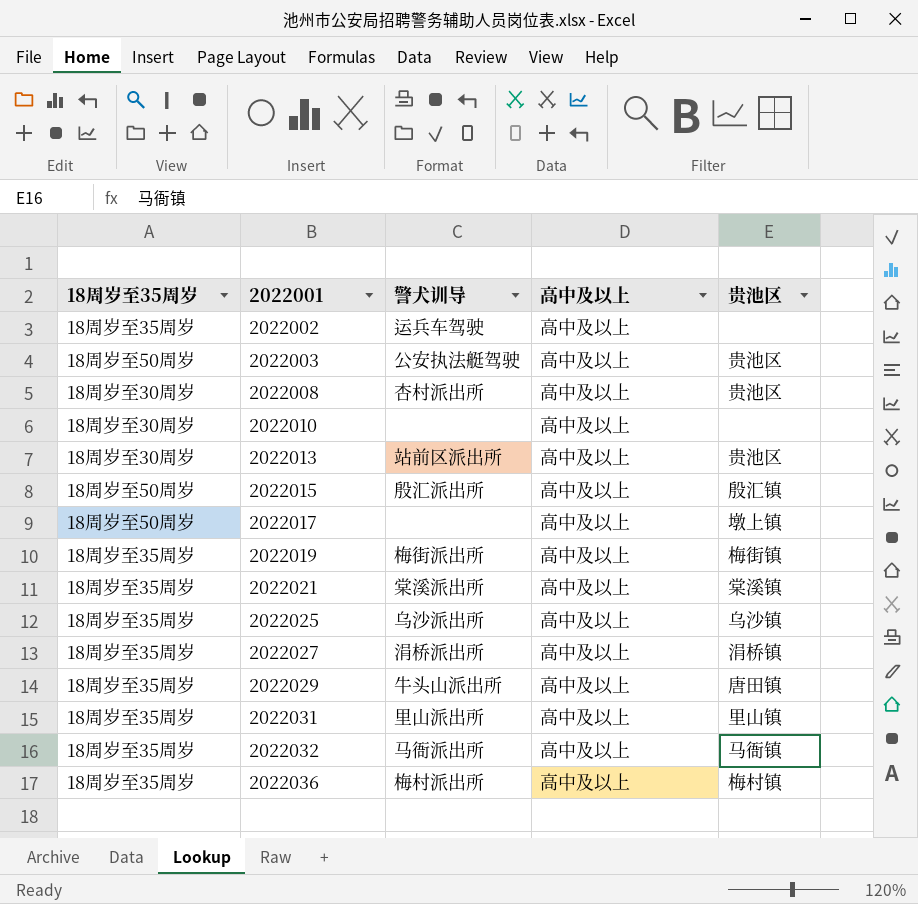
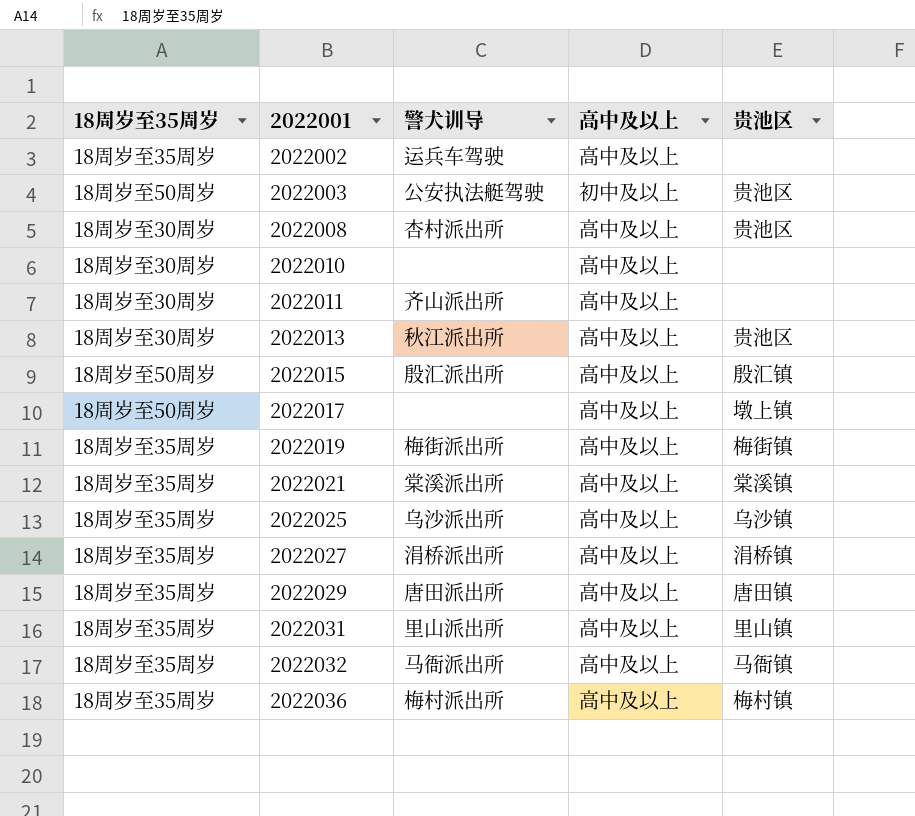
2022003 | 高中及以上: 高中及以上 -> 初中及以上
row 2022011: none -> 18周岁至30周岁 | 齐山派出所 | 高中及以上 | none
2022013 | 警犬训导: 站前区派出所 -> 秋江派出所
2022029 | 警犬训导: 牛头山派出所 -> 唐田派出所

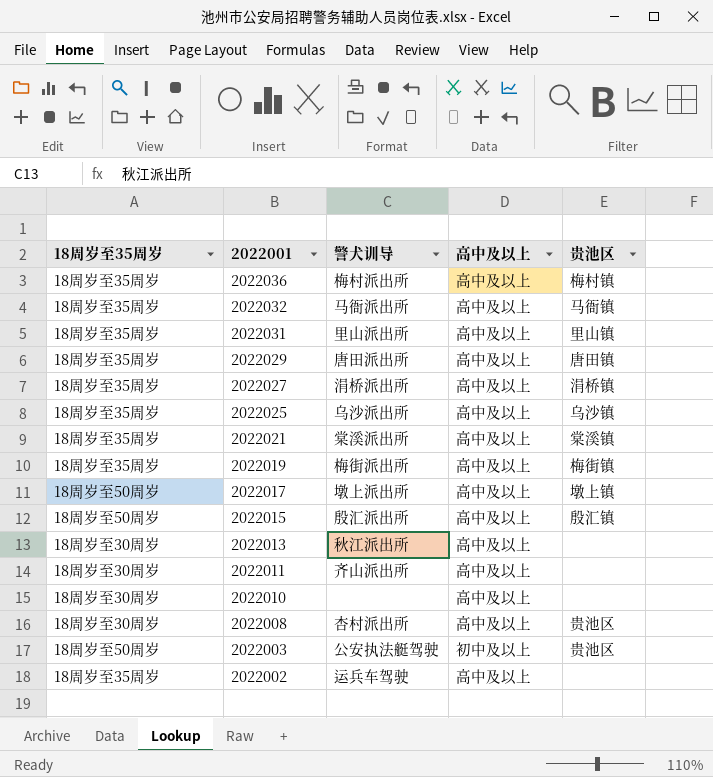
row order: 2022001 ascending -> 2022001 descending
2022017 | 警犬训导: none -> 墩上派出所
2022013 | 贵池区: 贵池区 -> none

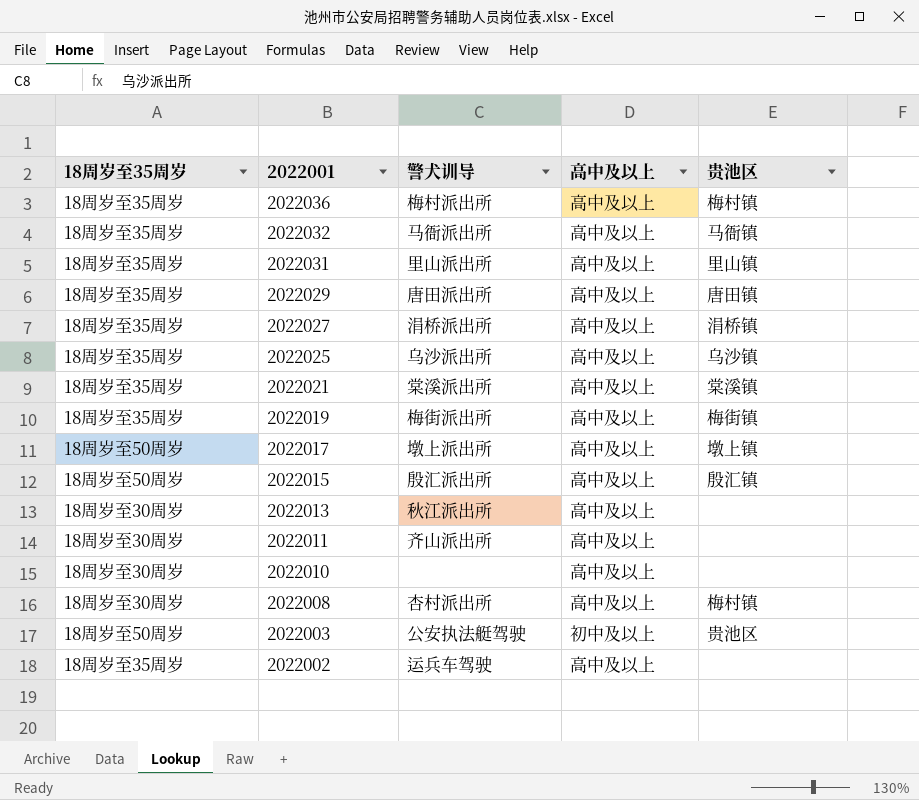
2022008 | 贵池区: 贵池区 -> 梅村镇

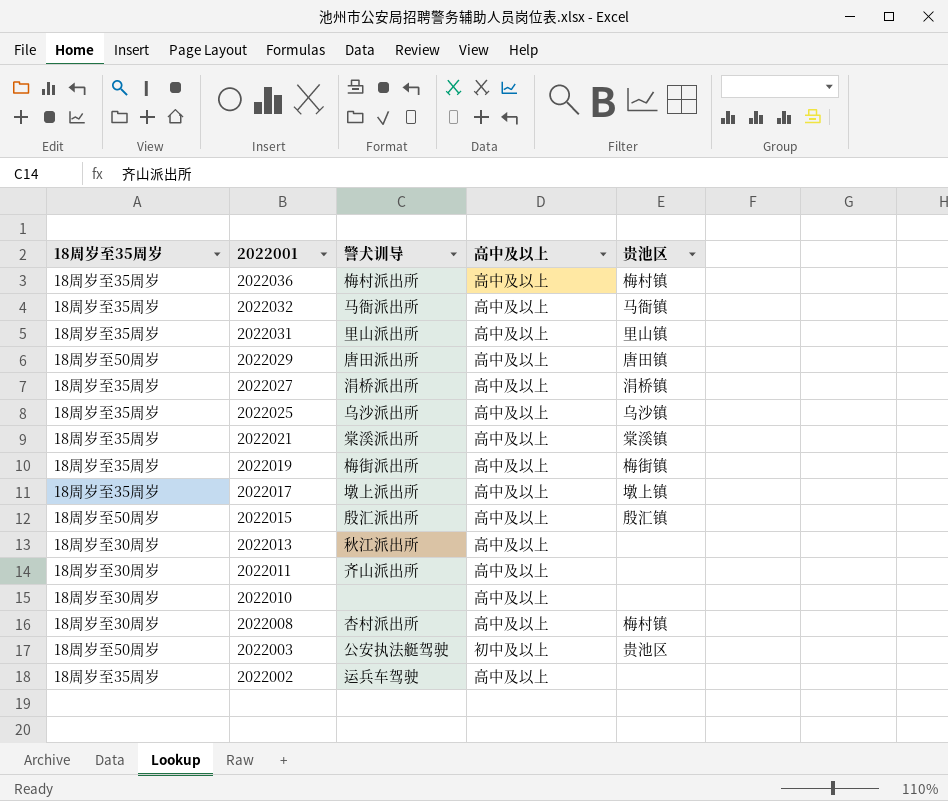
2022029 | 18周岁至35周岁: 18周岁至35周岁 -> 18周岁至50周岁
2022017 | 18周岁至35周岁: 18周岁至50周岁 -> 18周岁至35周岁

